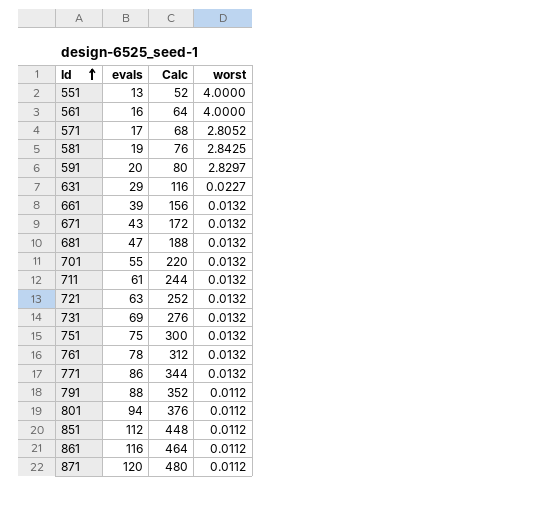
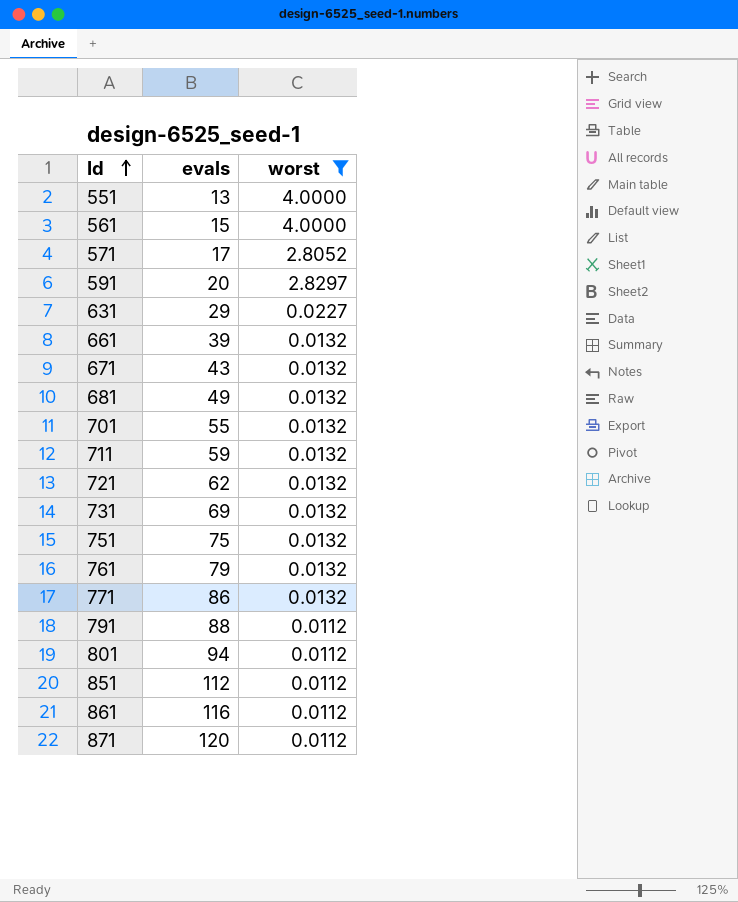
filter: none -> worst != 2.8425
column Calc | formula: [evals] * 4 -> none
561 | evals: 16 -> 15
681 | evals: 47 -> 49
711 | evals: 61 -> 59
721 | evals: 63 -> 62
761 | evals: 78 -> 79

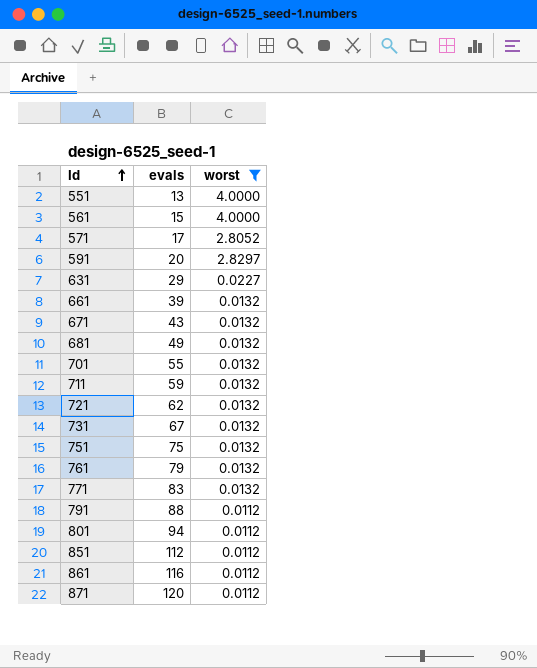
731 | evals: 69 -> 67
771 | evals: 86 -> 83

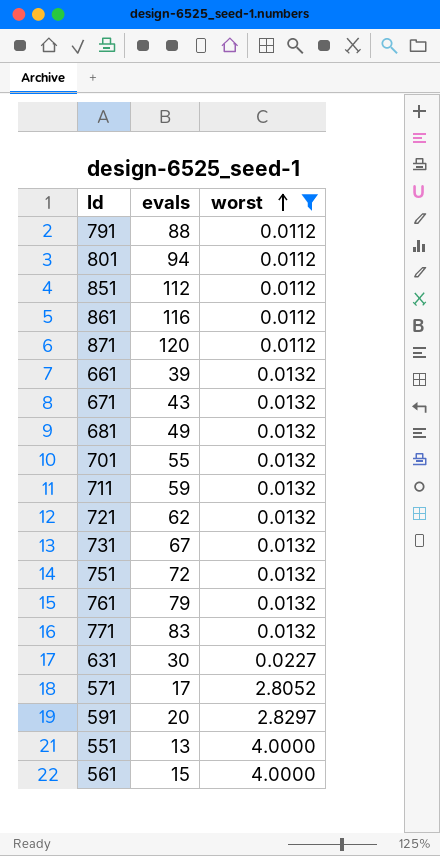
row order: Id ascending -> worst ascending
751 | evals: 75 -> 72
631 | evals: 29 -> 30

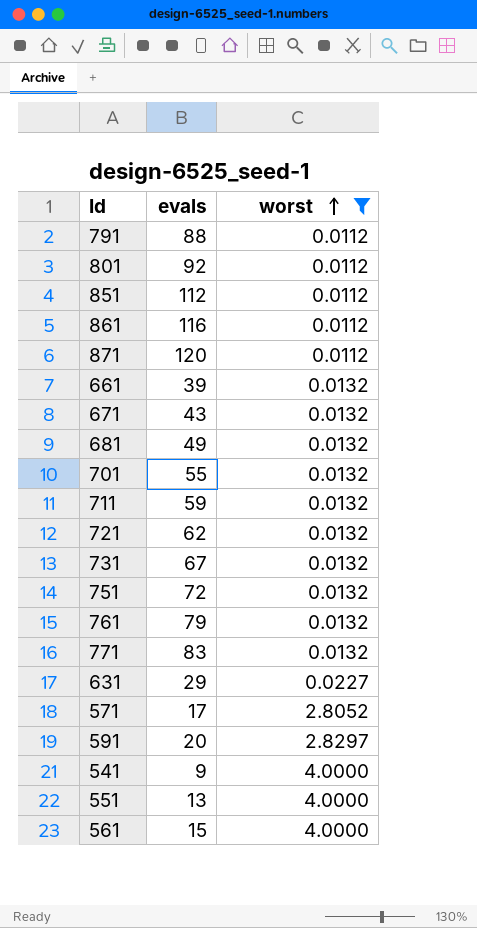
801 | evals: 94 -> 92
631 | evals: 30 -> 29
row 541: none -> 9 | 4.0000

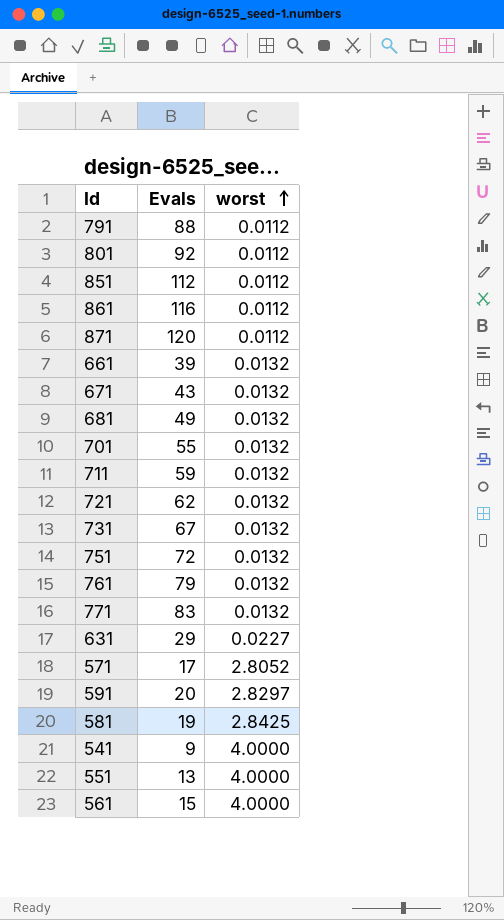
filter: worst != 2.8425 -> none
column name: evals -> Evals

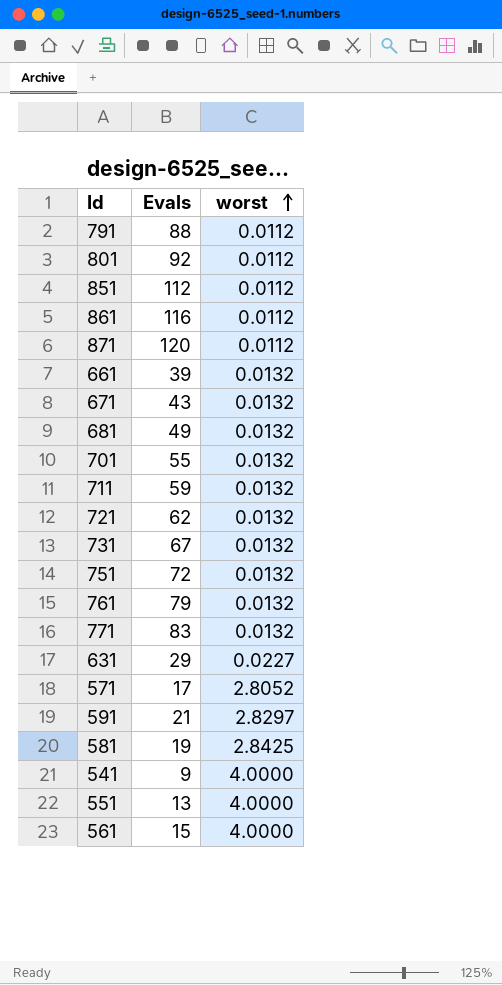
591 | Evals: 20 -> 21

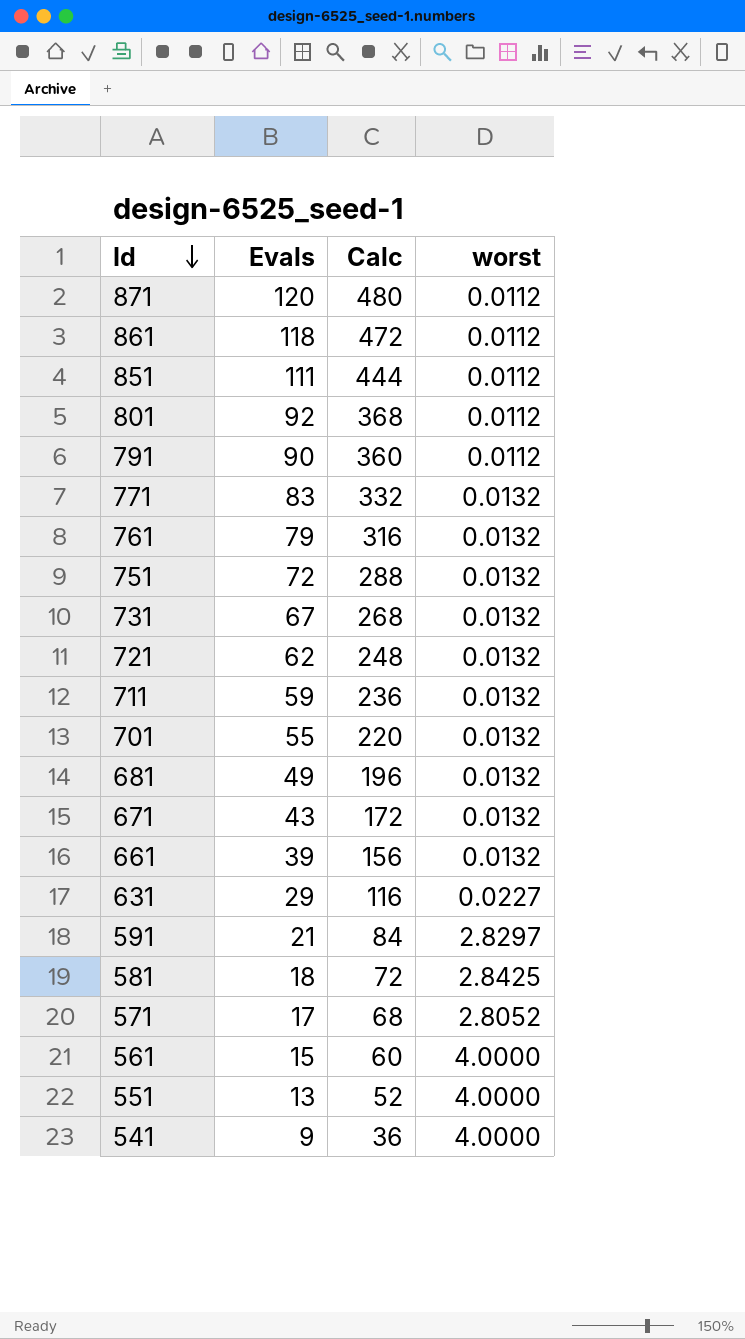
row order: worst ascending -> Id descending
column Calc | formula: none -> [Evals] * 4
861 | Evals: 116 -> 118
851 | Evals: 112 -> 111
791 | Evals: 88 -> 90
581 | Evals: 19 -> 18

